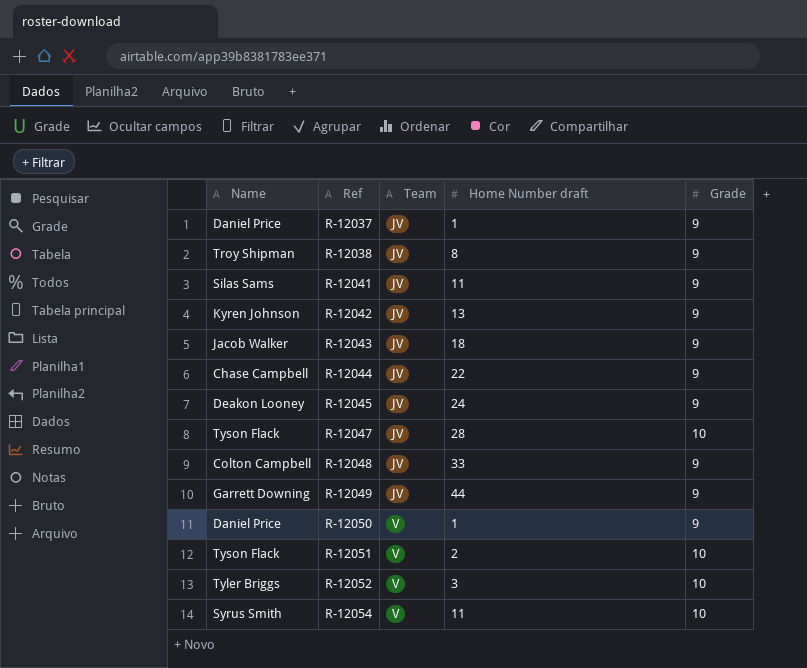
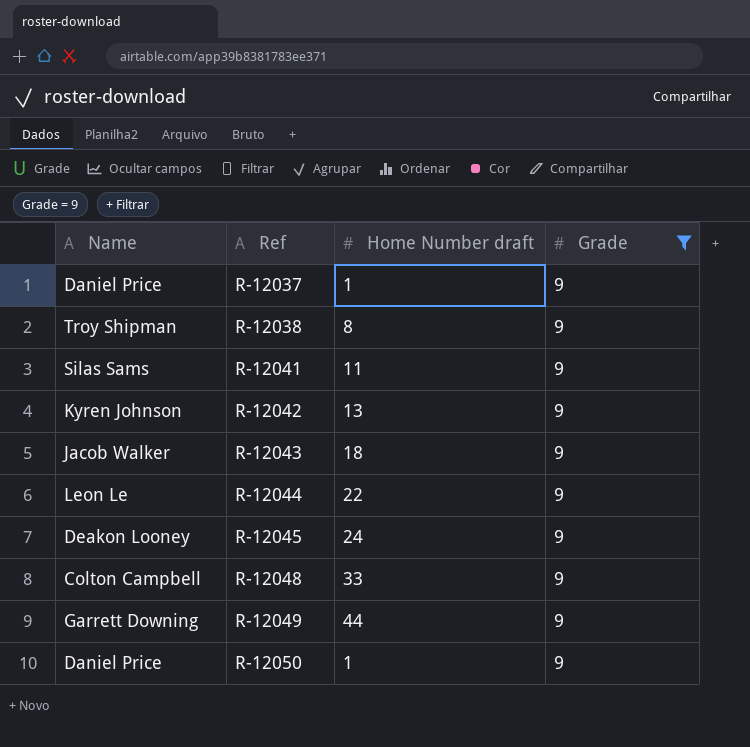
filter: none -> Grade = 9
column Team | position: 3 -> none
R-12044 | Name: Chase Campbell -> Leon Le

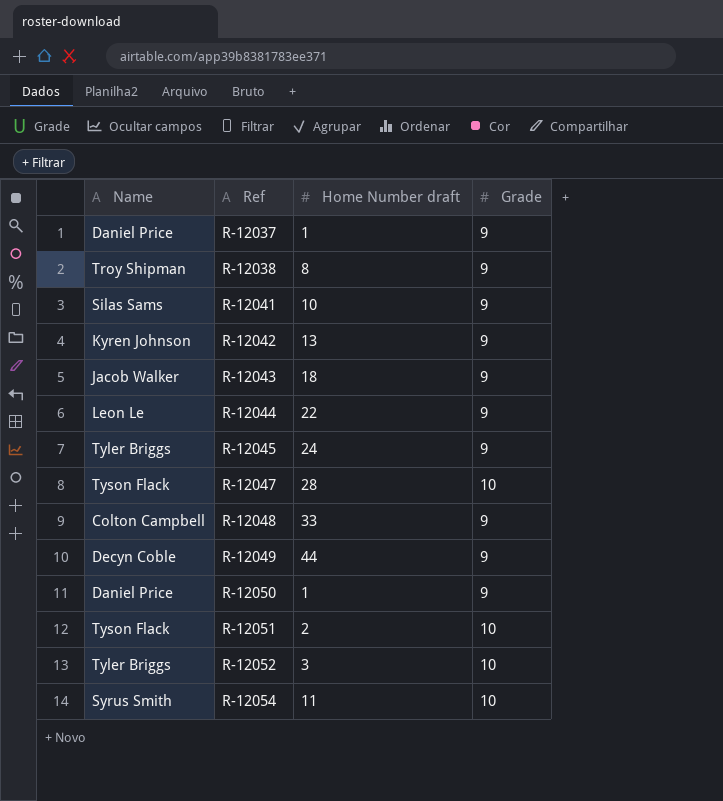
filter: Grade = 9 -> none
R-12041 | Home Number draft: 11 -> 10
R-12045 | Name: Deakon Looney -> Tyler Briggs
R-12049 | Name: Garrett Downing -> Decyn Coble

